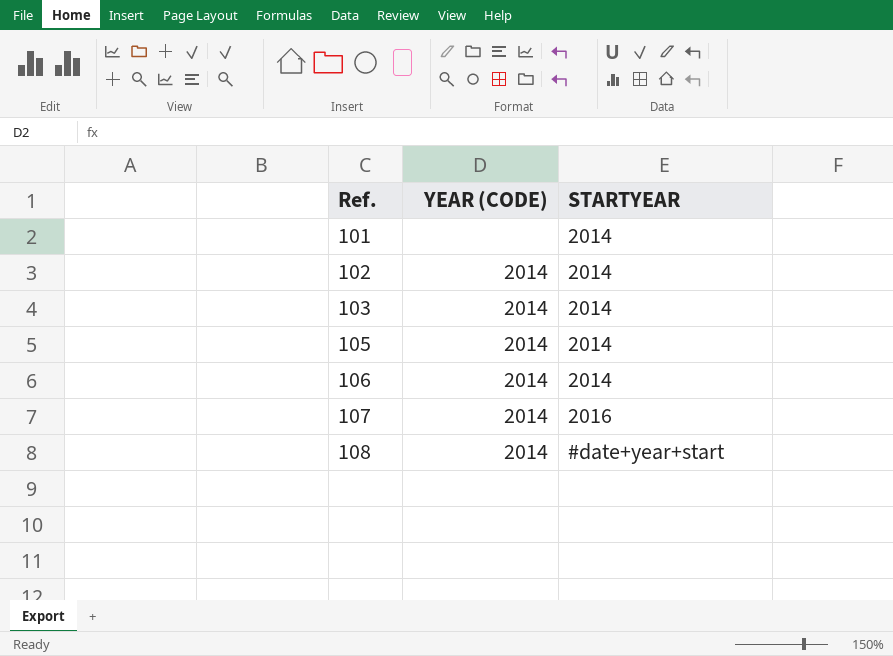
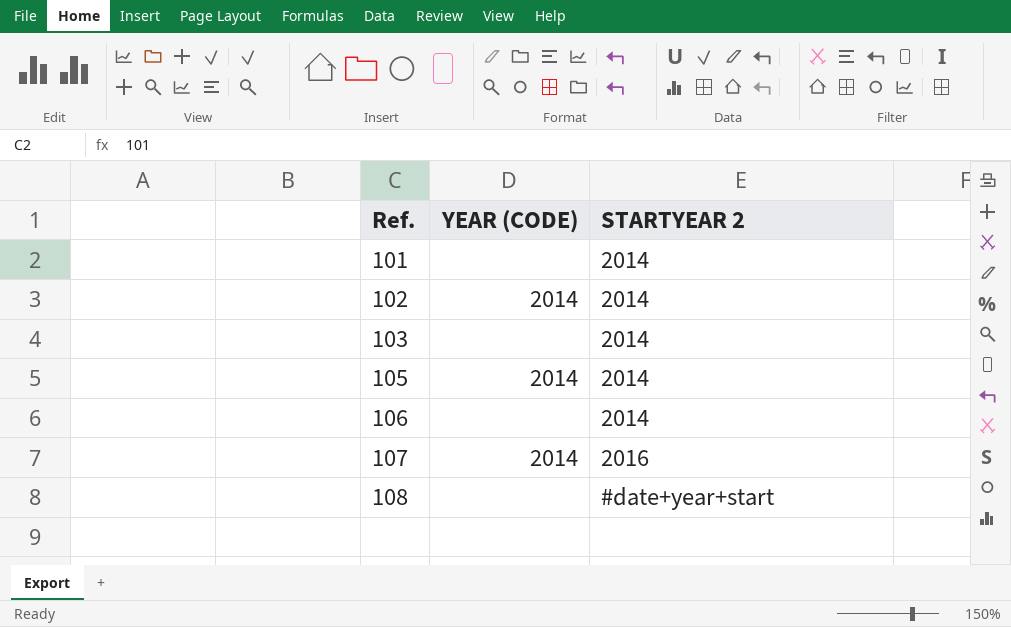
column name: STARTYEAR -> STARTYEAR 2
103 | YEAR (CODE): 2014 -> none
106 | YEAR (CODE): 2014 -> none
108 | YEAR (CODE): 2014 -> none

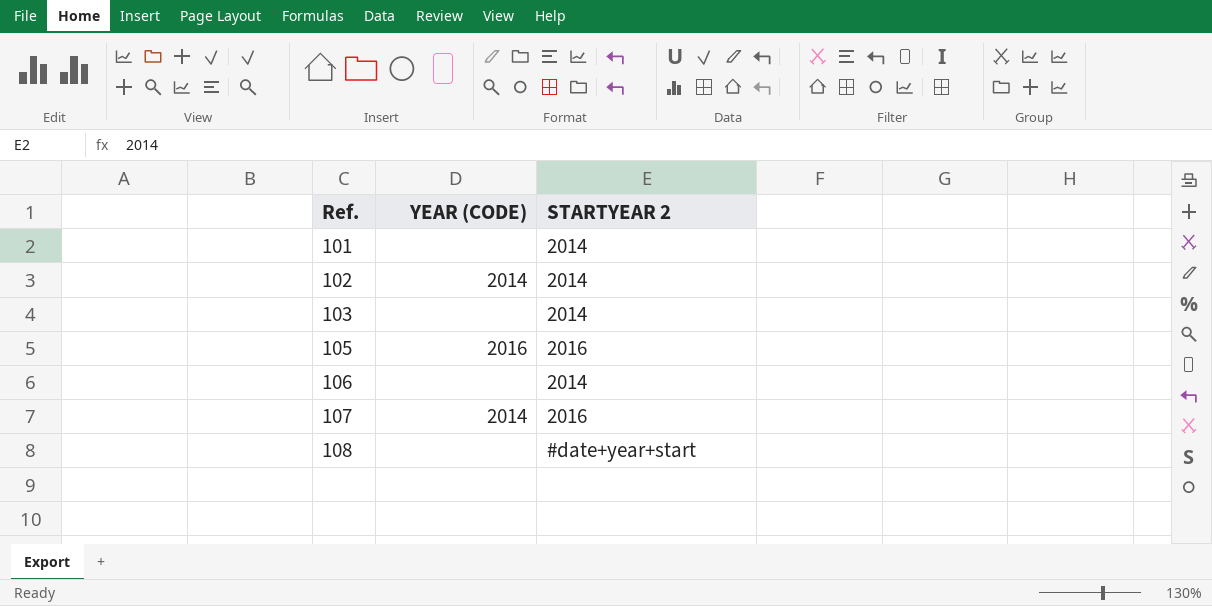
105 | YEAR (CODE): 2014 -> 2016
105 | STARTYEAR 2: 2014 -> 2016

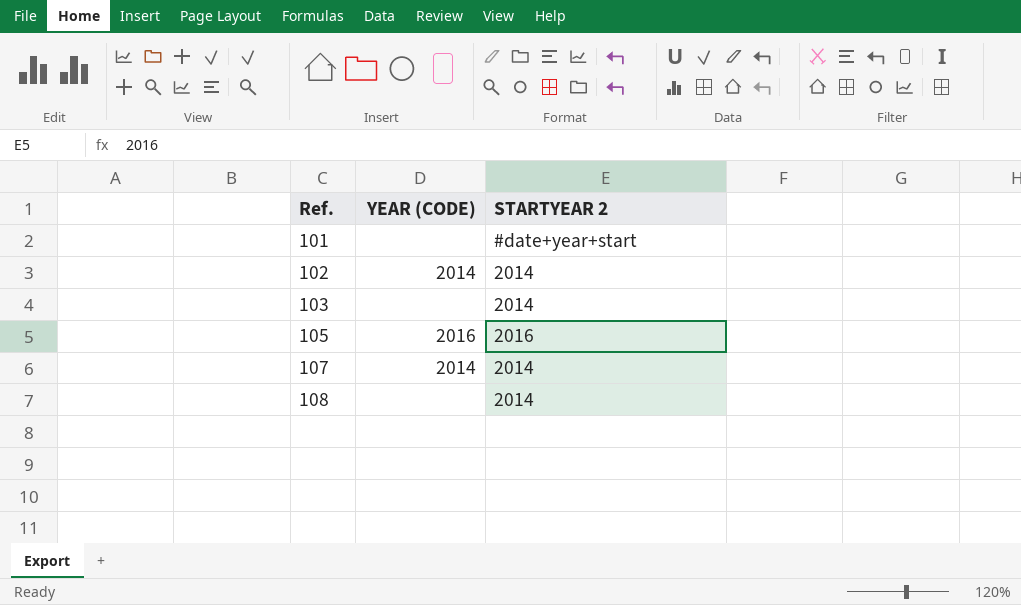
row 106: none | 2014 -> none
101 | STARTYEAR 2: 2014 -> #date+year+start
107 | STARTYEAR 2: 2016 -> 2014
108 | STARTYEAR 2: #date+year+start -> 2014

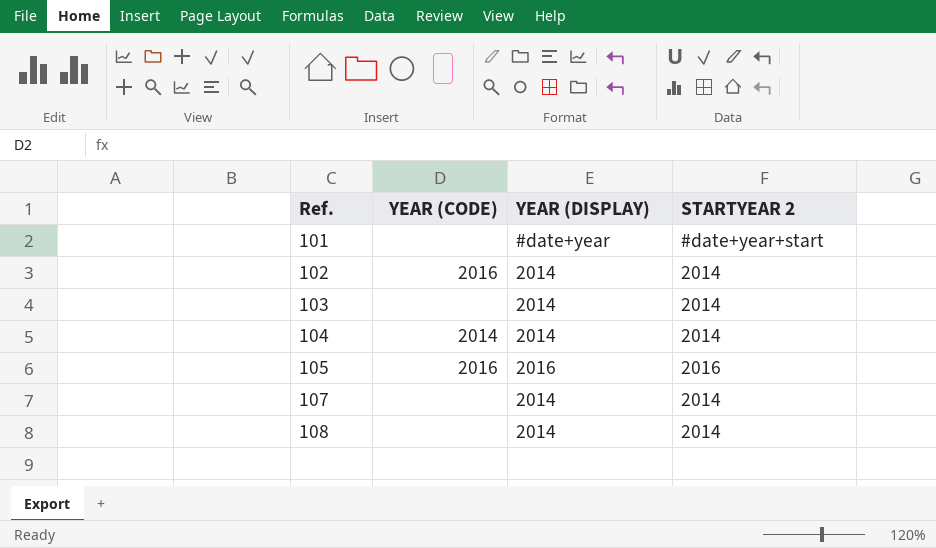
column YEAR (DISPLAY) | position: none -> 3
102 | YEAR (CODE): 2014 -> 2016
row 104: none -> 2014 | 2014 | 2014
107 | YEAR (CODE): 2014 -> none

